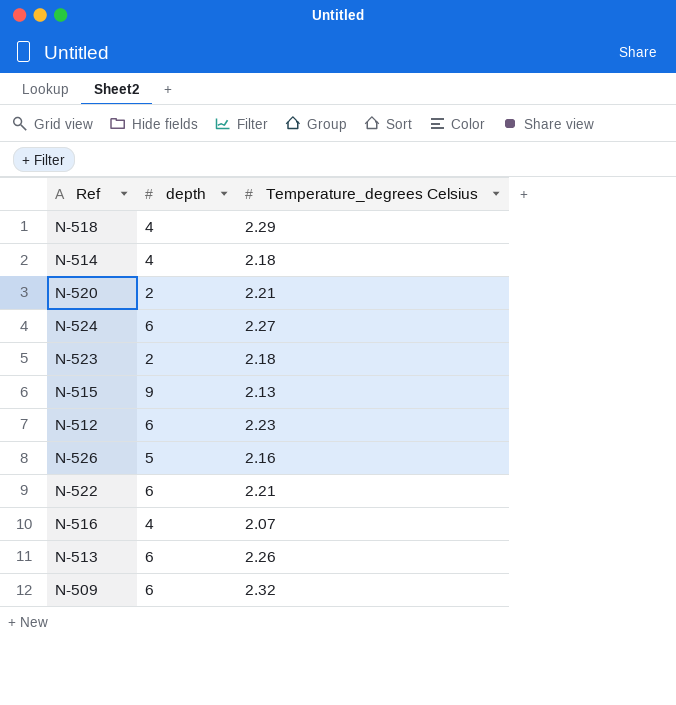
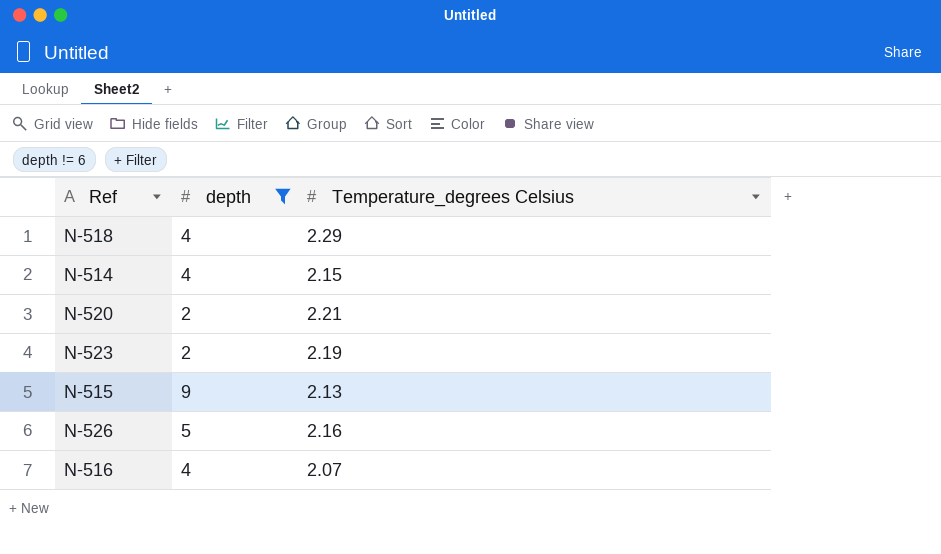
filter: none -> depth != 6
N-514 | Temperature_degrees Celsius: 2.18 -> 2.15
N-523 | Temperature_degrees Celsius: 2.18 -> 2.19

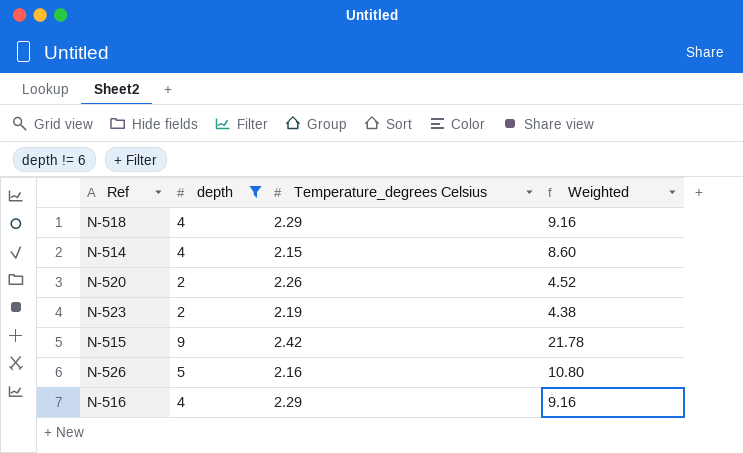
column Weighted | formula: none -> [depth] * [Temperature_degrees Celsius]
N-520 | Temperature_degrees Celsius: 2.21 -> 2.26
N-515 | Temperature_degrees Celsius: 2.13 -> 2.42
N-516 | Temperature_degrees Celsius: 2.07 -> 2.29

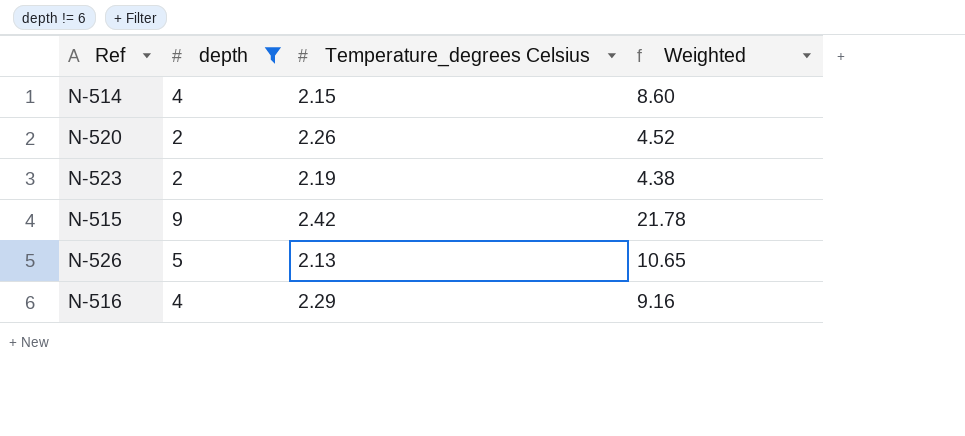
row N-518: 4 | 2.29 | 9.16 -> none
N-526 | Temperature_degrees Celsius: 2.16 -> 2.13
N-526 | Weighted: 10.80 -> 10.65

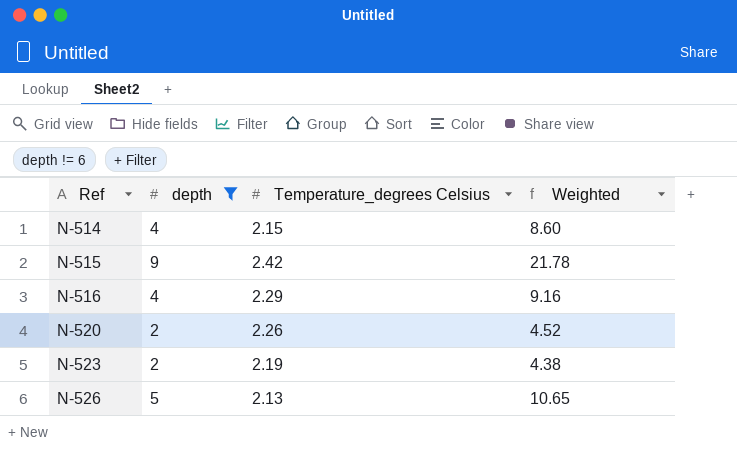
row order: none -> Ref ascending

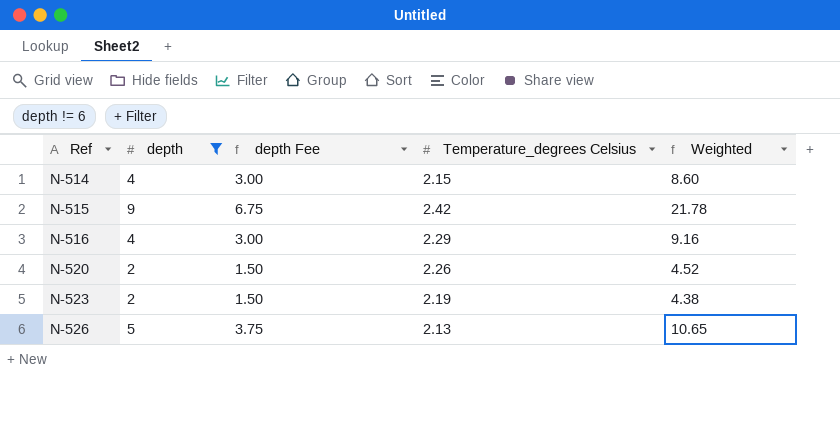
column depth Fee | formula: none -> [depth] * 0.75

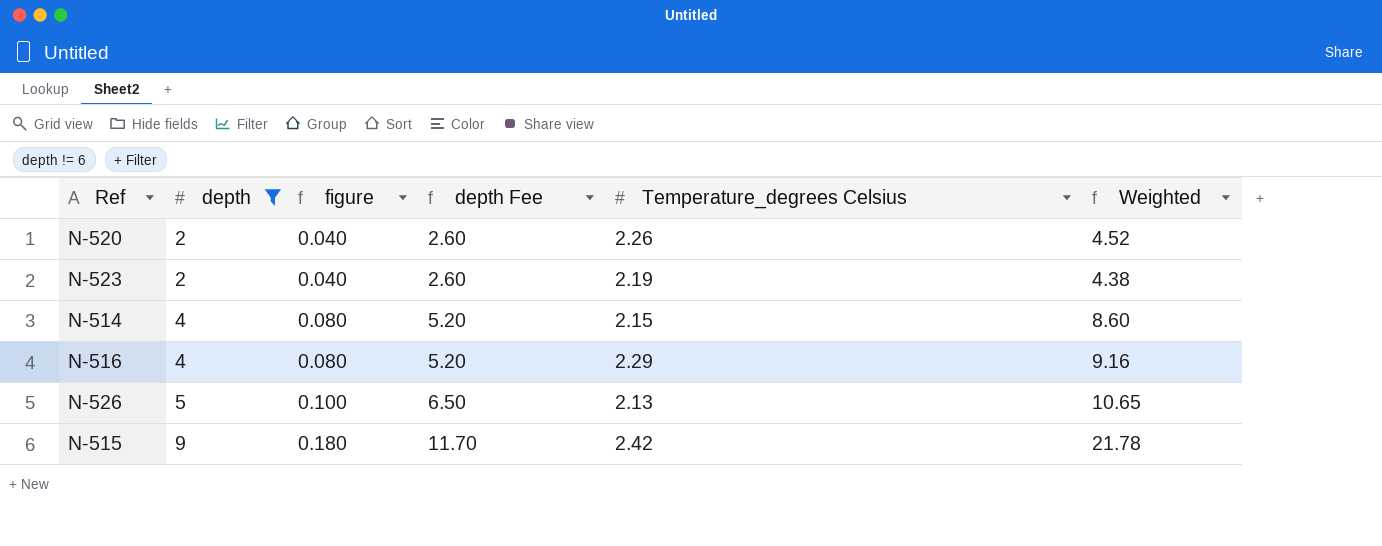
row order: Ref ascending -> depth ascending
column figure | formula: none -> [depth] * 0.02
column depth Fee | formula: [depth] * 0.75 -> [depth] * 1.3

